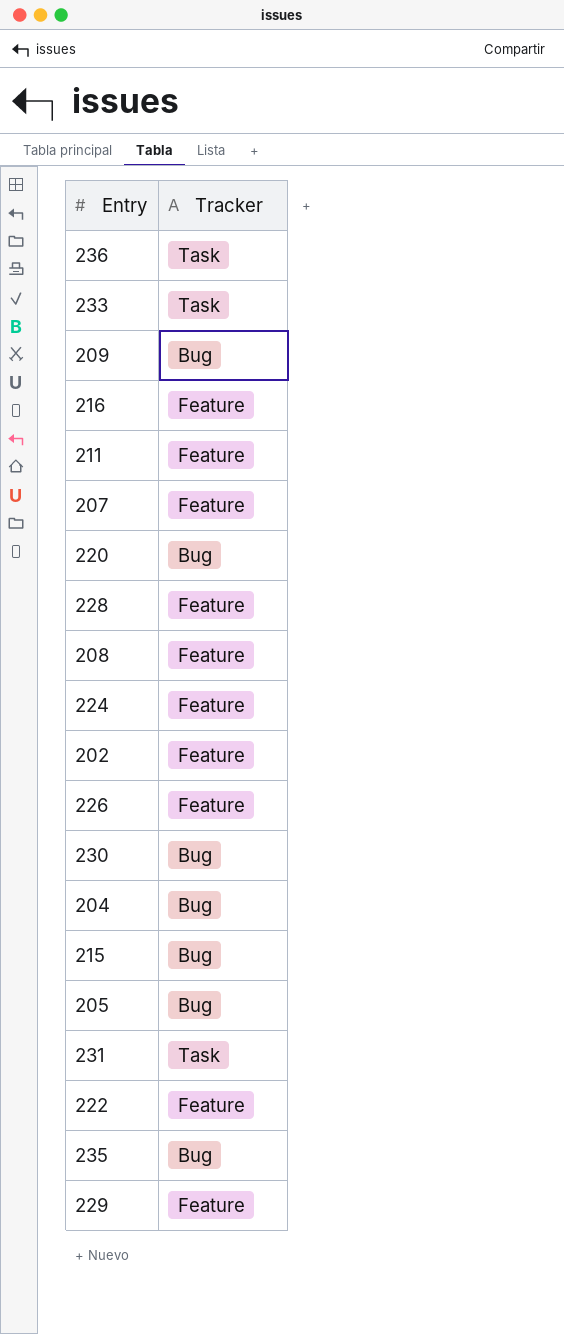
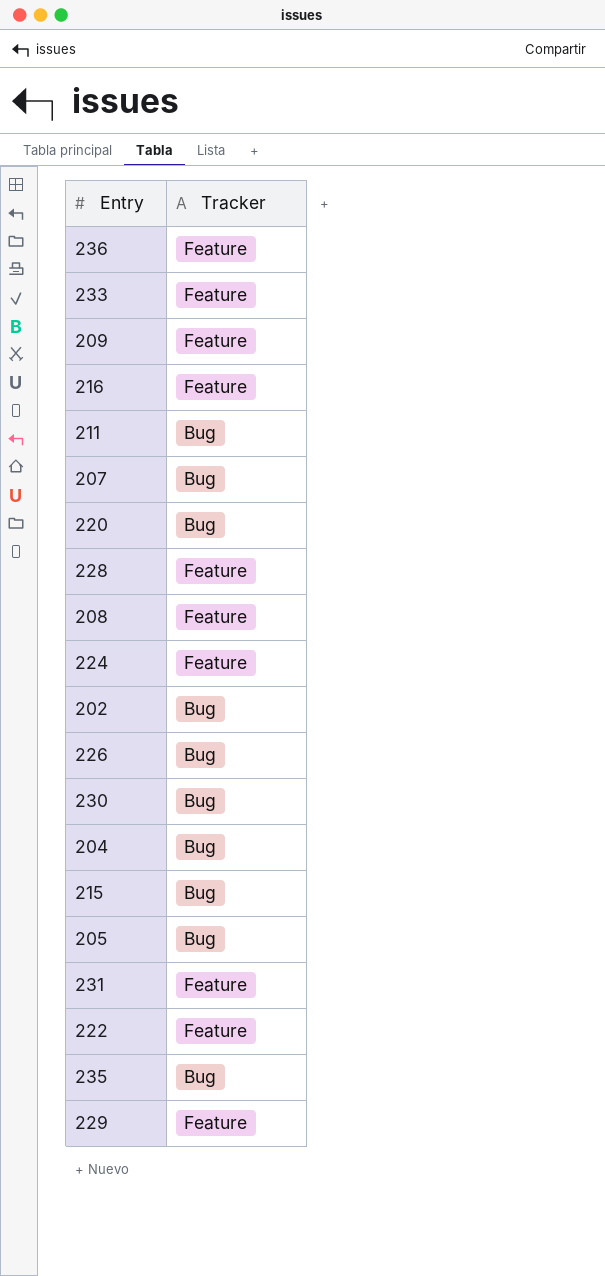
236 | Tracker: Task -> Feature
233 | Tracker: Task -> Feature
209 | Tracker: Bug -> Feature
211 | Tracker: Feature -> Bug
207 | Tracker: Feature -> Bug
202 | Tracker: Feature -> Bug
226 | Tracker: Feature -> Bug
231 | Tracker: Task -> Feature

